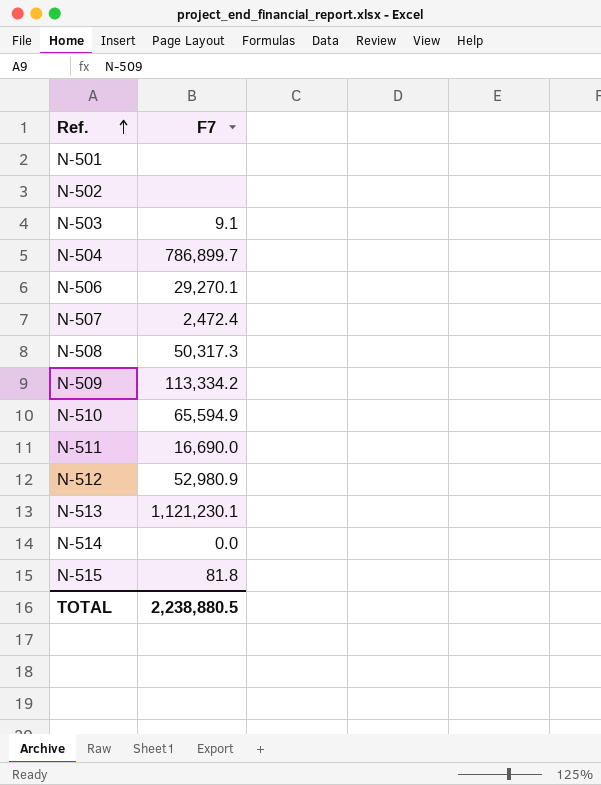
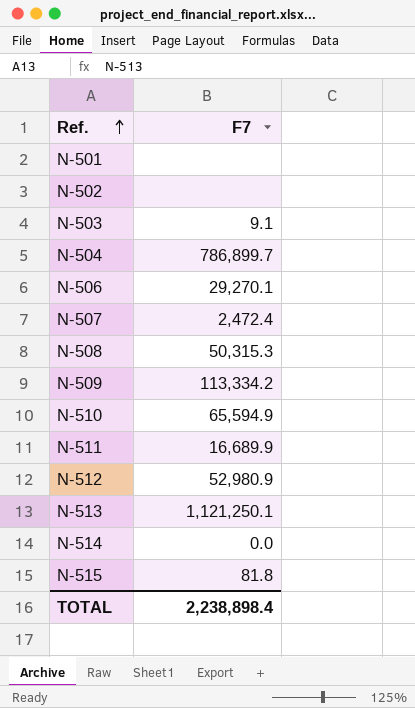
N-508 | F7: 50,317.3 -> 50,315.3
N-511 | F7: 16,690.0 -> 16,689.9
N-513 | F7: 1,121,230.1 -> 1,121,250.1
TOTAL | F7: 2,238,880.5 -> 2,238,898.4

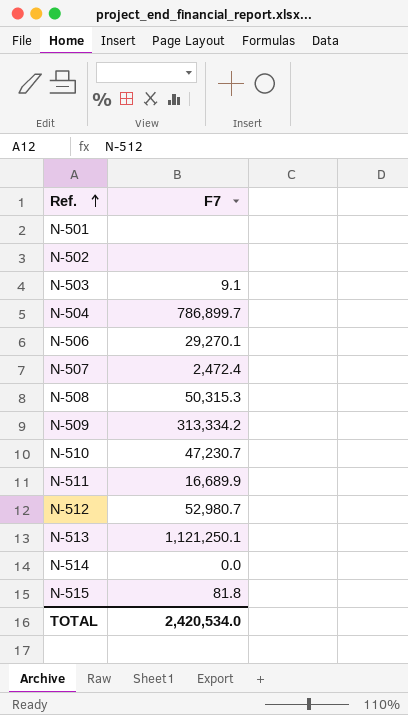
N-509 | F7: 113,334.2 -> 313,334.2
N-510 | F7: 65,594.9 -> 47,230.7
N-512 | F7: 52,980.9 -> 52,980.7
TOTAL | F7: 2,238,898.4 -> 2,420,534.0

